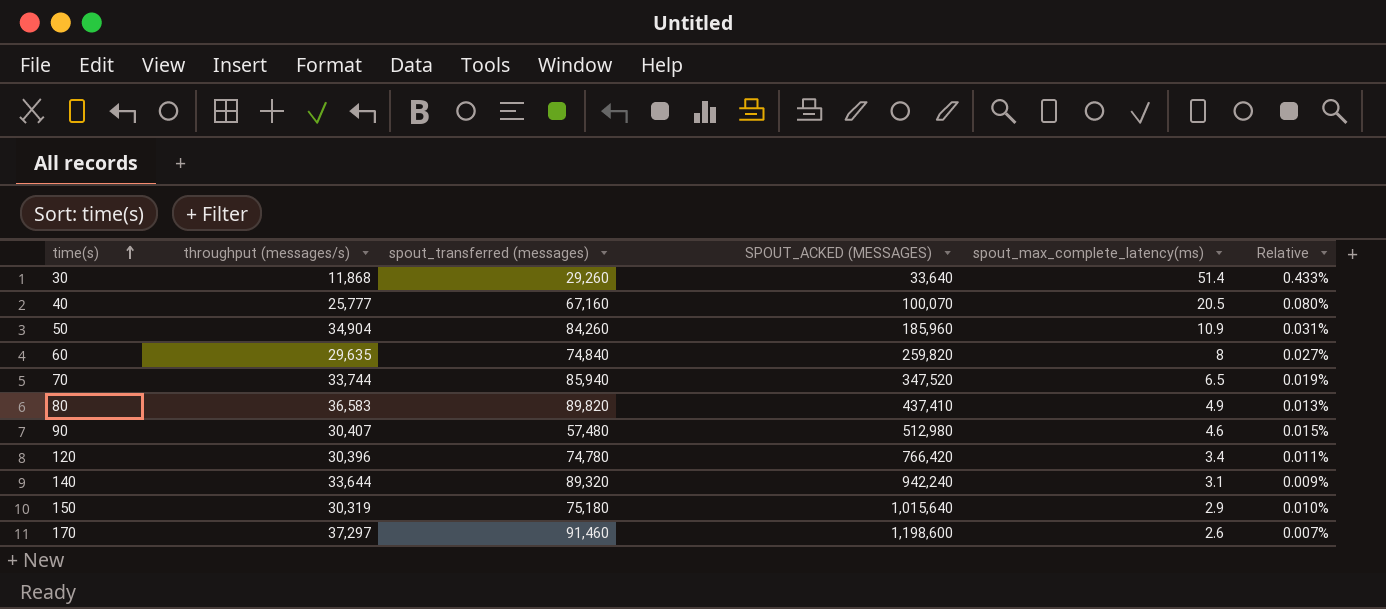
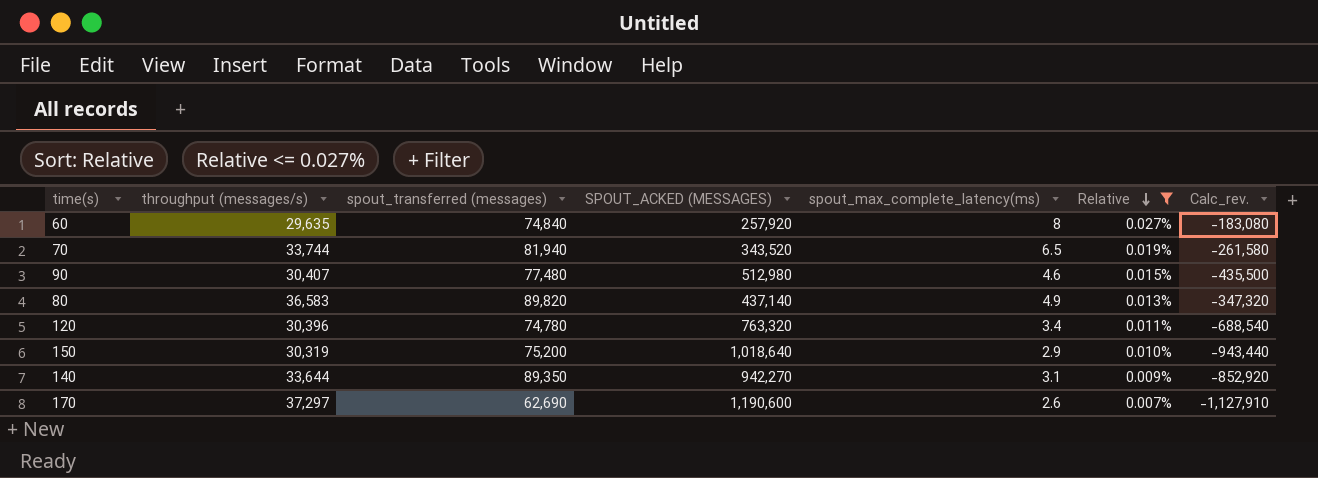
filter: none -> Relative <= 0.027%
row order: time(s) ascending -> Relative descending
column Calc_rev. | formula: none -> [spout_transferred (messages)] - [SPOUT_ACKED (MESSAGES)]
60 | SPOUT_ACKED (MESSAGES): 259,820 -> 257,920
70 | spout_transferred (messages): 85,940 -> 81,940
70 | SPOUT_ACKED (MESSAGES): 347,520 -> 343,520
90 | spout_transferred (messages): 57,480 -> 77,480
80 | SPOUT_ACKED (MESSAGES): 437,410 -> 437,140
120 | SPOUT_ACKED (MESSAGES): 766,420 -> 763,320
150 | spout_transferred (messages): 75,180 -> 75,200
150 | SPOUT_ACKED (MESSAGES): 1,015,640 -> 1,018,640
140 | spout_transferred (messages): 89,320 -> 89,350
140 | SPOUT_ACKED (MESSAGES): 942,240 -> 942,270
170 | spout_transferred (messages): 91,460 -> 62,690
170 | SPOUT_ACKED (MESSAGES): 1,198,600 -> 1,190,600

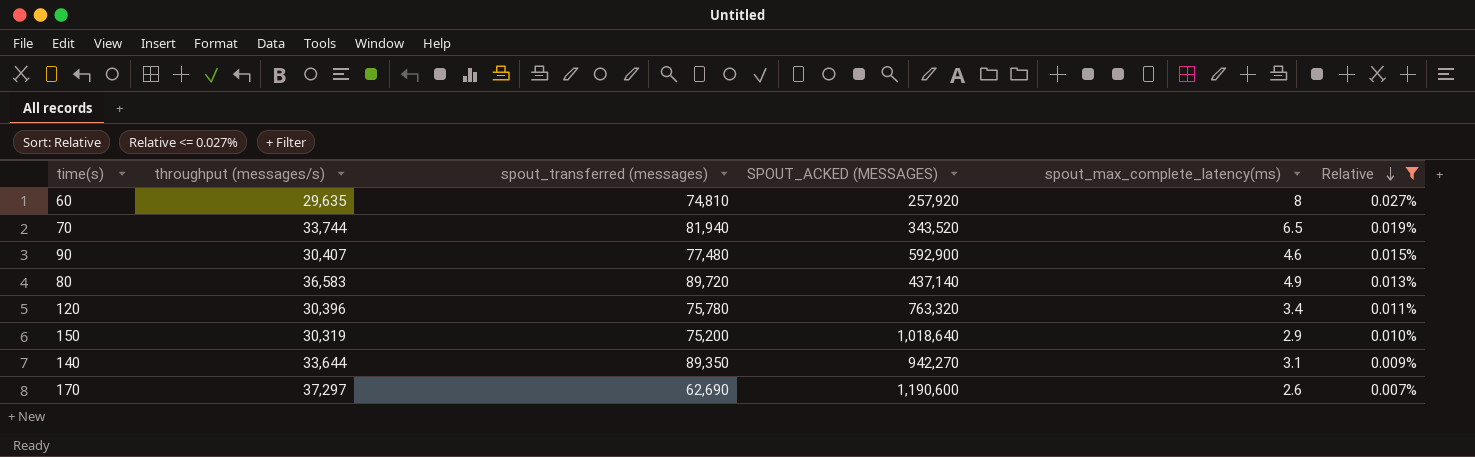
column Calc_rev. | formula: [spout_transferred (messages)] - [SPOUT_ACKED (MESSAGES)] -> none
60 | spout_transferred (messages): 74,840 -> 74,810
90 | SPOUT_ACKED (MESSAGES): 512,980 -> 592,900
80 | spout_transferred (messages): 89,820 -> 89,720
120 | spout_transferred (messages): 74,780 -> 75,780

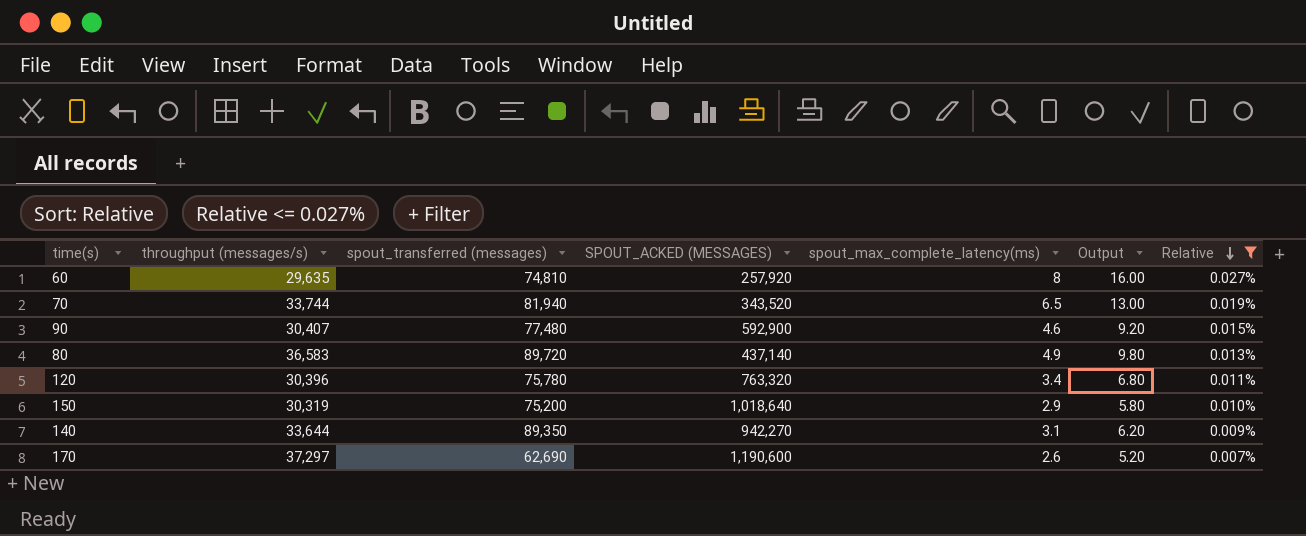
column Output | formula: none -> [spout_max_complete_latency(ms)] * 2

